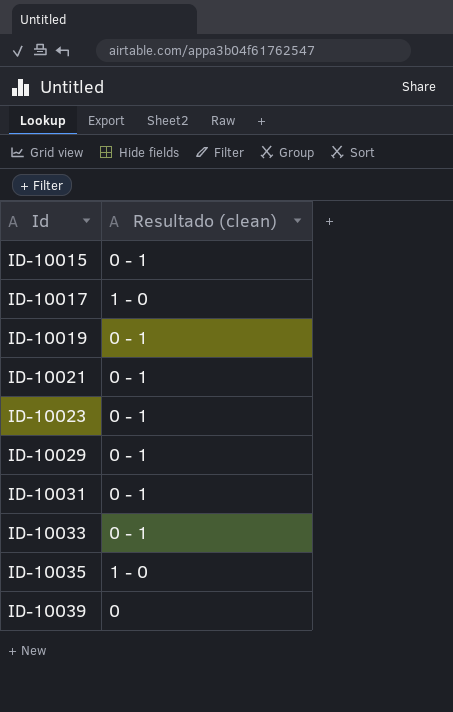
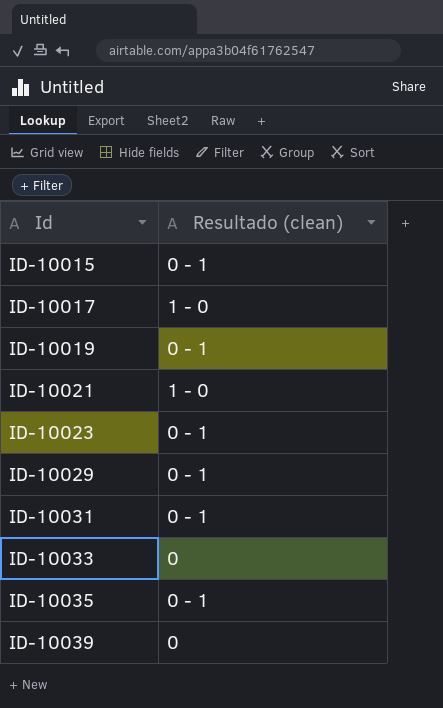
ID-10021 | Resultado (clean): 0 - 1 -> 1 - 0
ID-10033 | Resultado (clean): 0 - 1 -> 0
ID-10035 | Resultado (clean): 1 - 0 -> 0 - 1

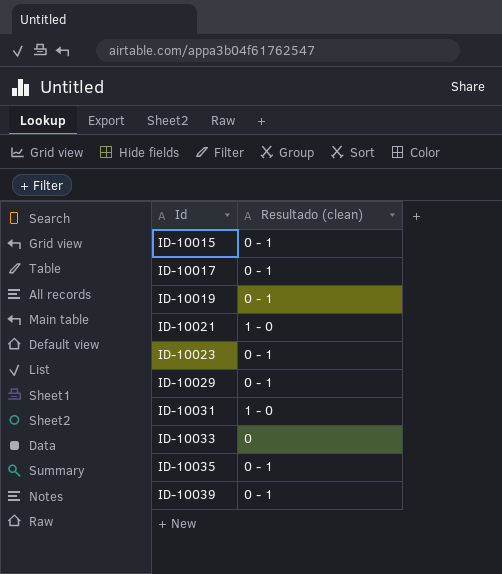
ID-10017 | Resultado (clean): 1 - 0 -> 0 - 1
ID-10031 | Resultado (clean): 0 - 1 -> 1 - 0
ID-10039 | Resultado (clean): 0 -> 0 - 1

